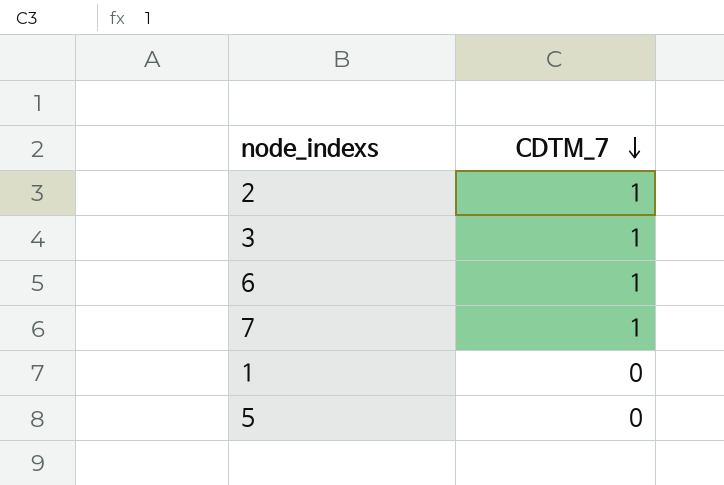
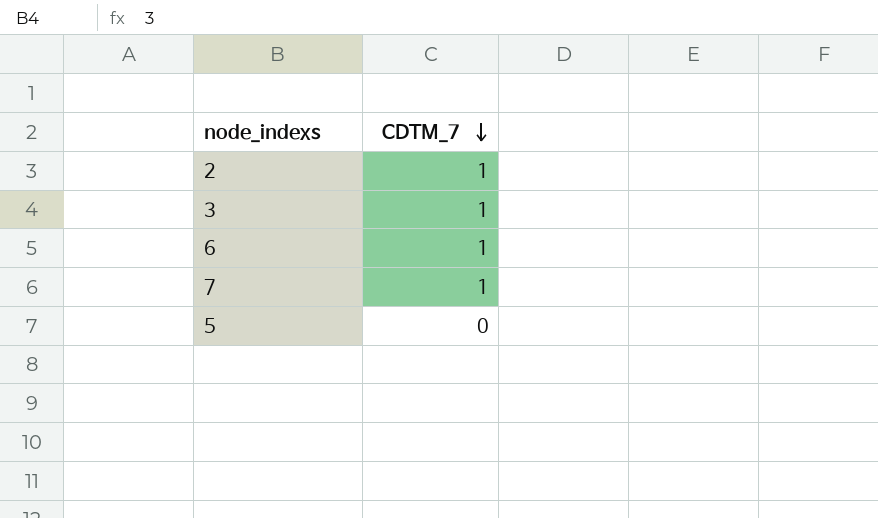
row 1: 0 -> none

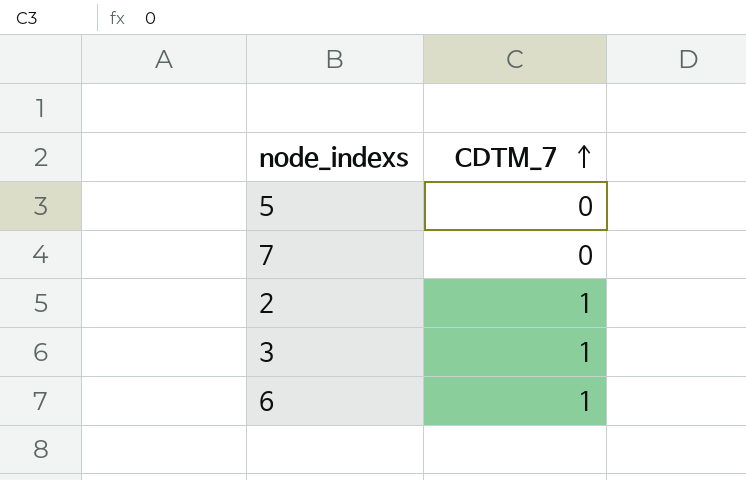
row order: CDTM_7 descending -> CDTM_7 ascending
7 | CDTM_7: 1 -> 0

